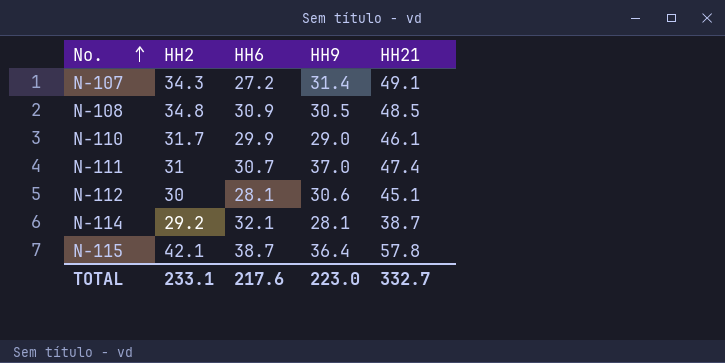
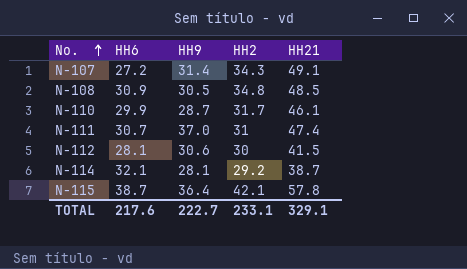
column HH2 | position: 2 -> 4
N-110 | HH9: 29.0 -> 28.7
N-112 | HH21: 45.1 -> 41.5
TOTAL | HH9: 223.0 -> 222.7
TOTAL | HH21: 332.7 -> 329.1

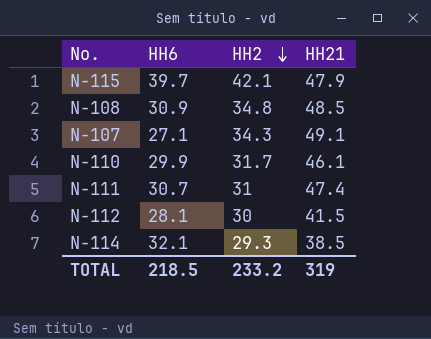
row order: No. ascending -> HH2 descending
column HH9 | position: 3 -> none
N-115 | HH6: 38.7 -> 39.7
N-115 | HH21: 57.8 -> 47.9
N-107 | HH6: 27.2 -> 27.1
N-114 | HH2: 29.2 -> 29.3
N-114 | HH21: 38.7 -> 38.5
TOTAL | HH6: 217.6 -> 218.5
TOTAL | HH2: 233.1 -> 233.2
TOTAL | HH21: 329.1 -> 319

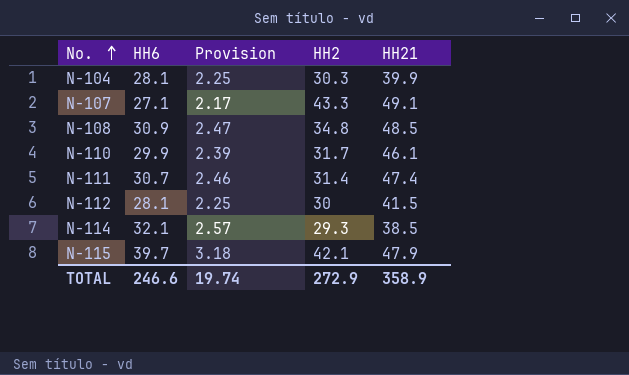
row order: HH2 descending -> No. ascending
column Provision | formula: none -> [HH6] * 0.08
row N-104: none -> 28.1 | 2.25 | 30.3 | 39.9
N-107 | HH2: 34.3 -> 43.3
N-111 | HH2: 31 -> 31.4
TOTAL | HH6: 218.5 -> 246.6
TOTAL | HH2: 233.2 -> 272.9
TOTAL | HH21: 319 -> 358.9

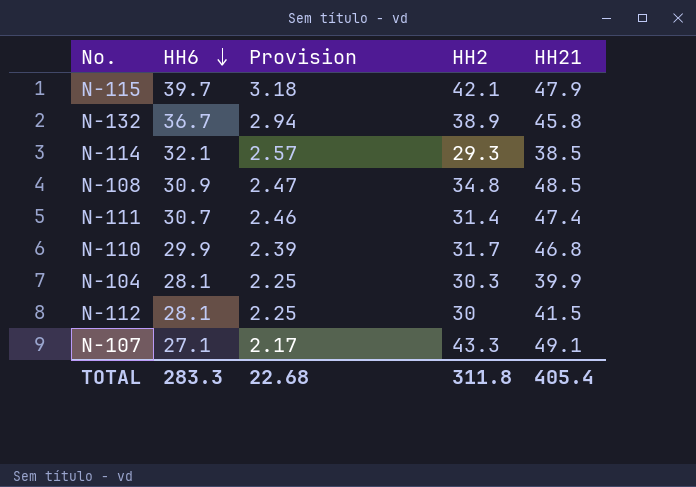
row order: No. ascending -> HH6 descending
row N-132: none -> 36.7 | 2.94 | 38.9 | 45.8
N-110 | HH21: 46.1 -> 46.8
TOTAL | HH6: 246.6 -> 283.3
TOTAL | Provision: 19.74 -> 22.68
TOTAL | HH2: 272.9 -> 311.8
TOTAL | HH21: 358.9 -> 405.4

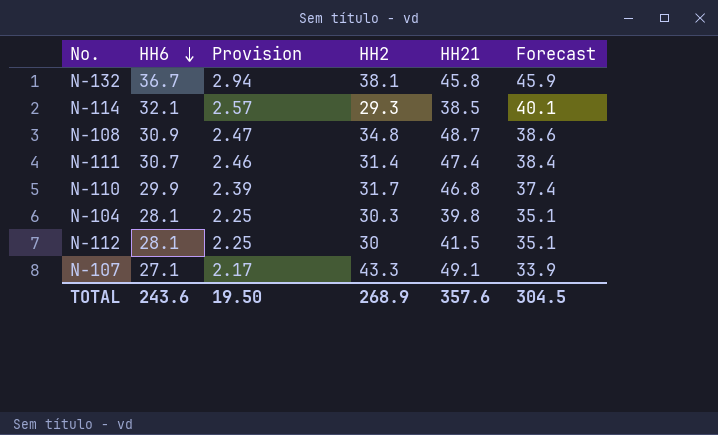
column Forecast | formula: none -> [HH6] * 1.25
row N-115: 39.7 | 3.18 | 42.1 | 47.9 -> none
N-132 | HH2: 38.9 -> 38.1
N-108 | HH21: 48.5 -> 48.7
N-104 | HH21: 39.9 -> 39.8
TOTAL | HH6: 283.3 -> 243.6
TOTAL | Provision: 22.68 -> 19.50
TOTAL | HH2: 311.8 -> 268.9
TOTAL | HH21: 405.4 -> 357.6

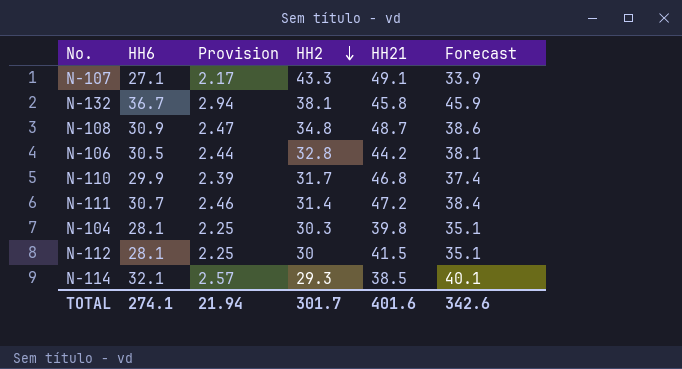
row order: HH6 descending -> HH2 descending
row N-106: none -> 30.5 | 2.44 | 32.8 | 44.2 | 38.1
N-111 | HH21: 47.4 -> 47.2
TOTAL | HH6: 243.6 -> 274.1
TOTAL | Provision: 19.50 -> 21.94
TOTAL | HH2: 268.9 -> 301.7
TOTAL | HH21: 357.6 -> 401.6
TOTAL | Forecast: 304.5 -> 342.6

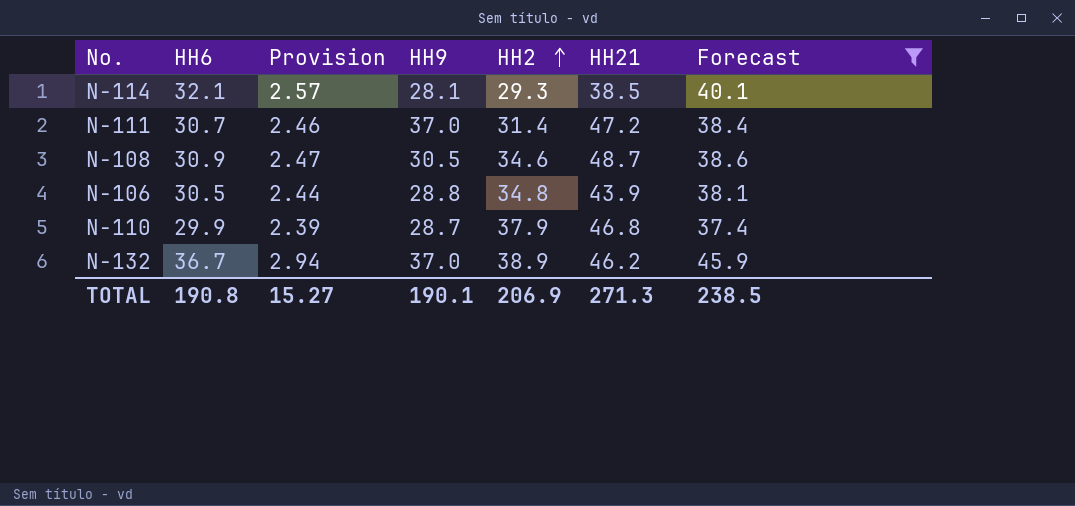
filter: none -> Forecast >= 37.4
row order: HH2 descending -> HH2 ascending
column HH9 | position: none -> 4
N-108 | HH2: 34.8 -> 34.6
N-106 | HH2: 32.8 -> 34.8
N-106 | HH21: 44.2 -> 43.9
N-110 | HH2: 31.7 -> 37.9
N-132 | HH2: 38.1 -> 38.9
N-132 | HH21: 45.8 -> 46.2
TOTAL | HH6: 274.1 -> 190.8
TOTAL | Provision: 21.94 -> 15.27
TOTAL | HH2: 301.7 -> 206.9
TOTAL | HH21: 401.6 -> 271.3
TOTAL | Forecast: 342.6 -> 238.5

